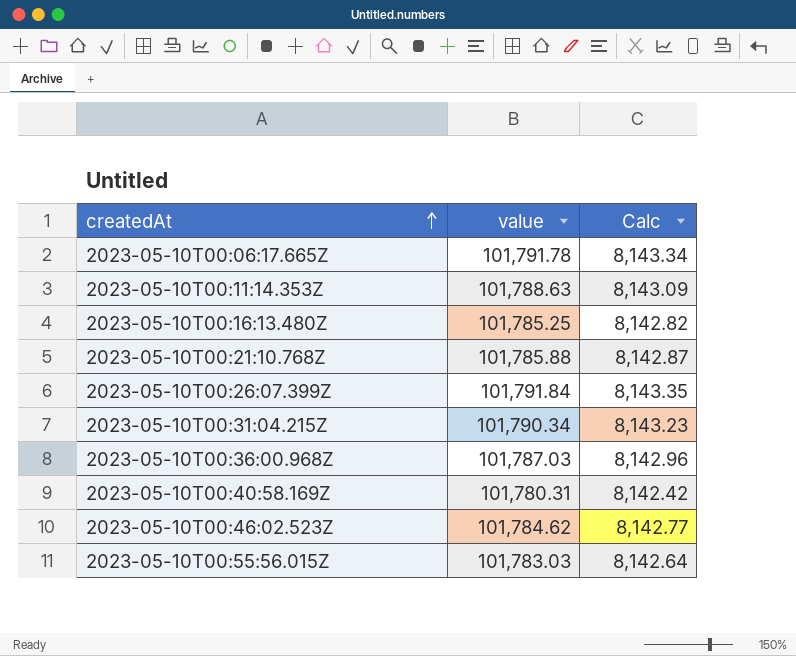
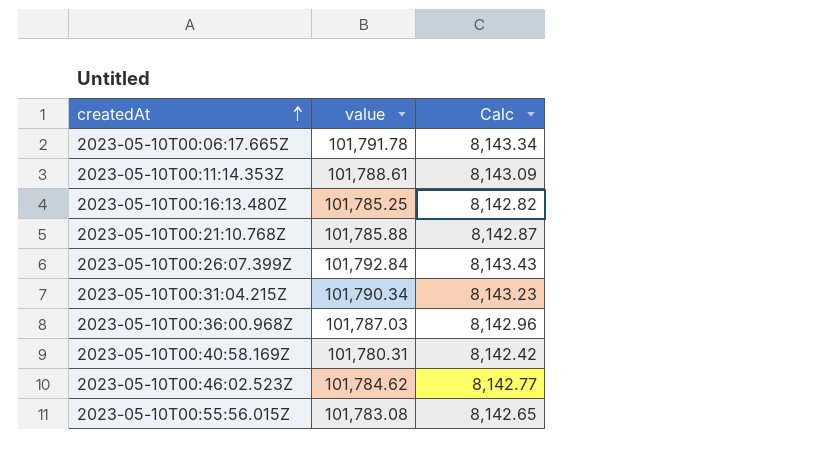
2023-05-10T00:11:14.353Z | value: 101,788.63 -> 101,788.61
2023-05-10T00:26:07.399Z | value: 101,791.84 -> 101,792.84
2023-05-10T00:26:07.399Z | Calc: 8,143.35 -> 8,143.43
2023-05-10T00:55:56.015Z | value: 101,783.03 -> 101,783.08
2023-05-10T00:55:56.015Z | Calc: 8,142.64 -> 8,142.65

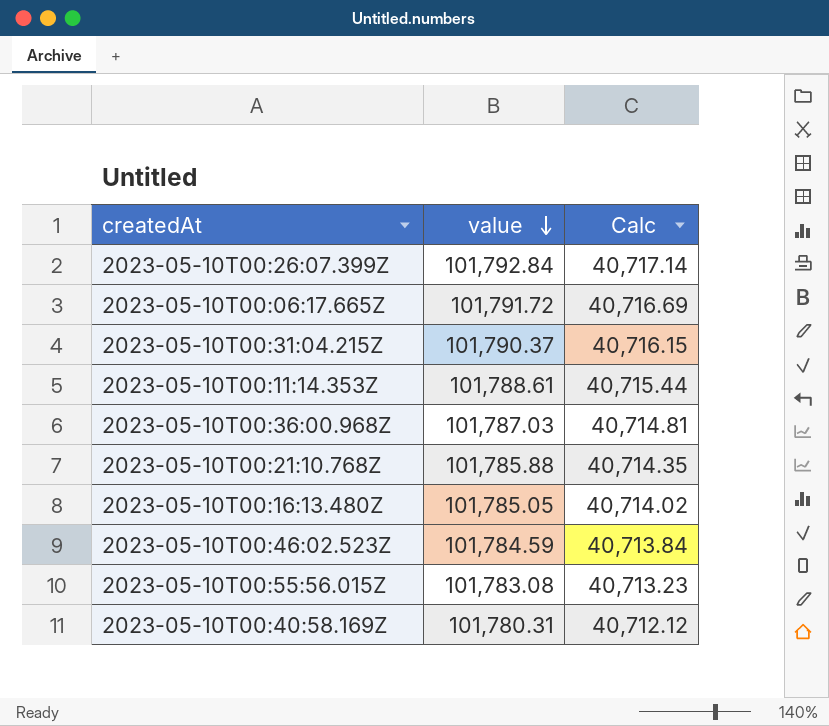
row order: createdAt ascending -> value descending
column Calc | formula: [value] * 0.08 -> [value] * 0.4
2023-05-10T00:06:17.665Z | value: 101,791.78 -> 101,791.72
2023-05-10T00:31:04.215Z | value: 101,790.34 -> 101,790.37
2023-05-10T00:16:13.480Z | value: 101,785.25 -> 101,785.05
2023-05-10T00:46:02.523Z | value: 101,784.62 -> 101,784.59

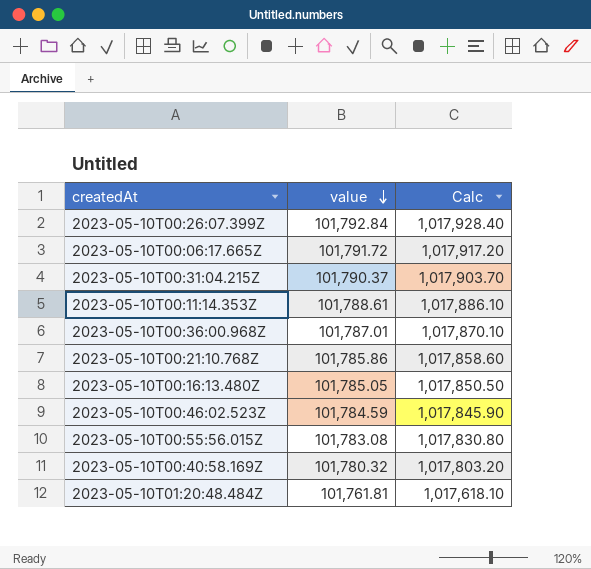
column Calc | formula: [value] * 0.4 -> [value] * 10
2023-05-10T00:36:00.968Z | value: 101,787.03 -> 101,787.01
2023-05-10T00:21:10.768Z | value: 101,785.88 -> 101,785.86
2023-05-10T00:40:58.169Z | value: 101,780.31 -> 101,780.32
row 2023-05-10T01:20:48.484Z: none -> 101,761.81 | 1,017,618.10

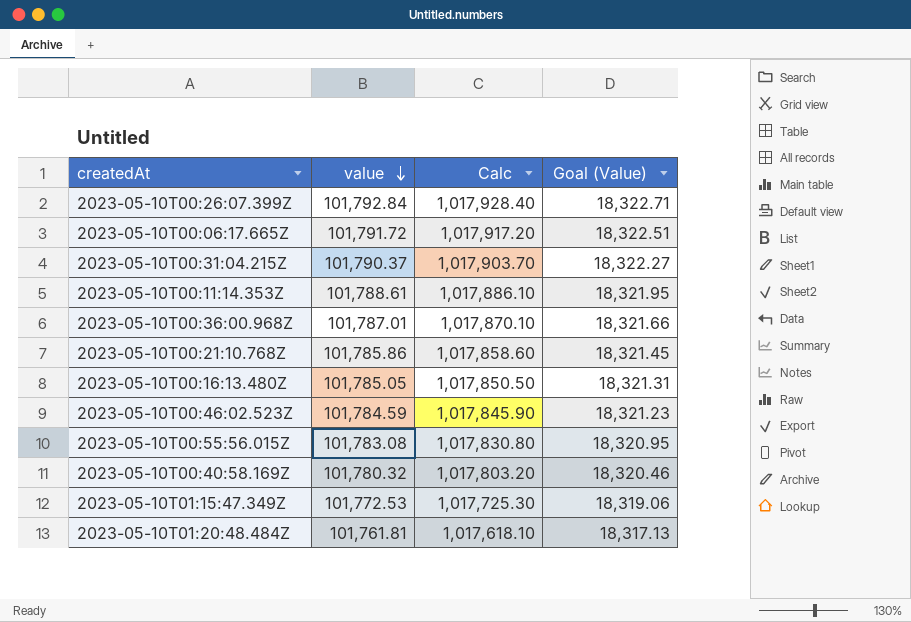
column Goal (Value) | formula: none -> [value] * 0.18
row 2023-05-10T01:15:47.349Z: none -> 101,772.53 | 1,017,725.30 | 18,319.06

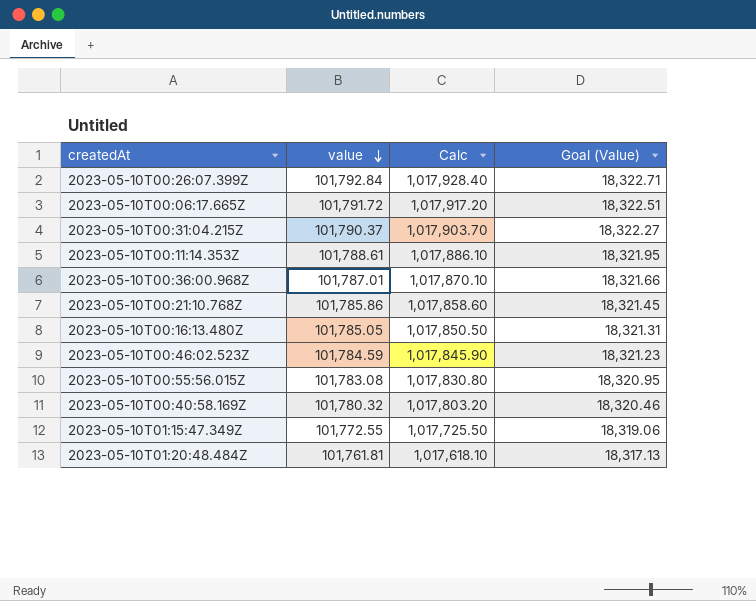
2023-05-10T01:15:47.349Z | value: 101,772.53 -> 101,772.55
2023-05-10T01:15:47.349Z | Calc: 1,017,725.30 -> 1,017,725.50

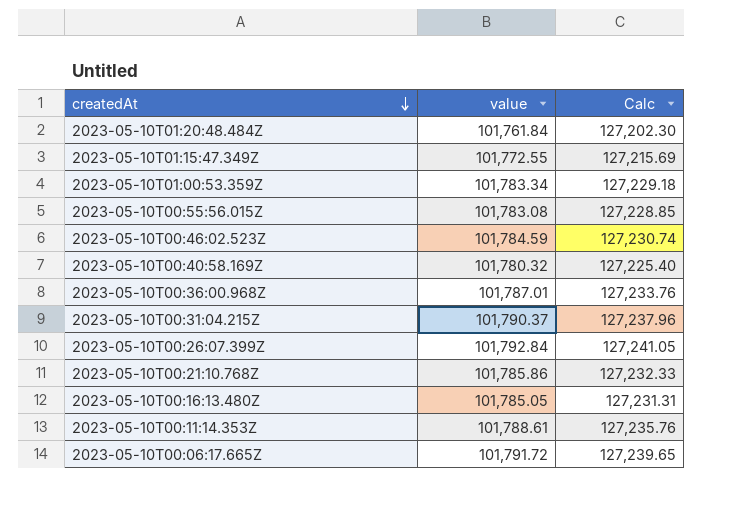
row order: value descending -> createdAt descending
column Goal (Value) | formula: [value] * 0.18 -> none
column Calc | formula: [value] * 10 -> [value] * 1.25
2023-05-10T01:20:48.484Z | value: 101,761.81 -> 101,761.84
row 2023-05-10T01:00:53.359Z: none -> 101,783.34 | 127,229.18

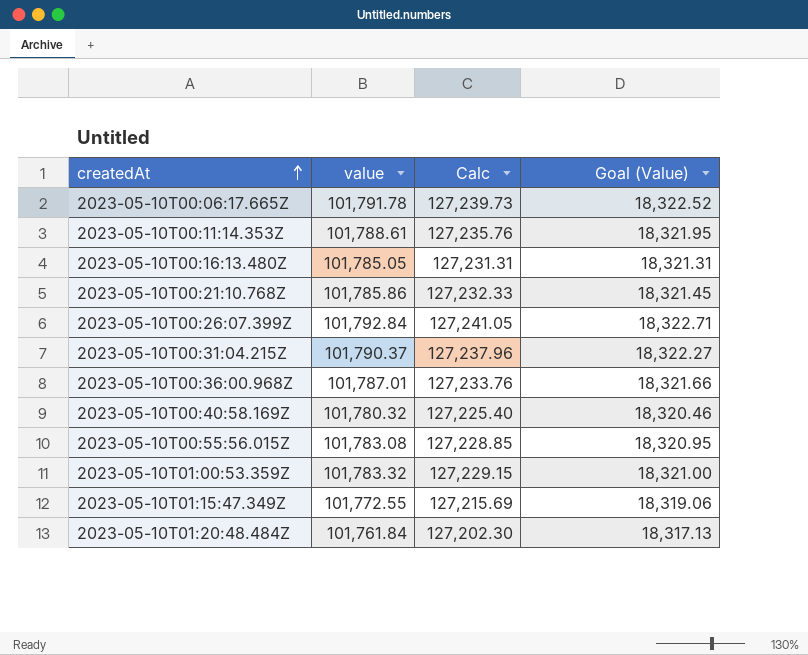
row order: createdAt descending -> createdAt ascending
column Goal (Value) | formula: none -> [value] * 0.18
row 2023-05-10T00:46:02.523Z: 101,784.59 | 127,230.74 -> none
2023-05-10T00:06:17.665Z | value: 101,791.72 -> 101,791.78
2023-05-10T00:06:17.665Z | Calc: 127,239.65 -> 127,239.73
2023-05-10T01:00:53.359Z | value: 101,783.34 -> 101,783.32
2023-05-10T01:00:53.359Z | Calc: 127,229.18 -> 127,229.15

